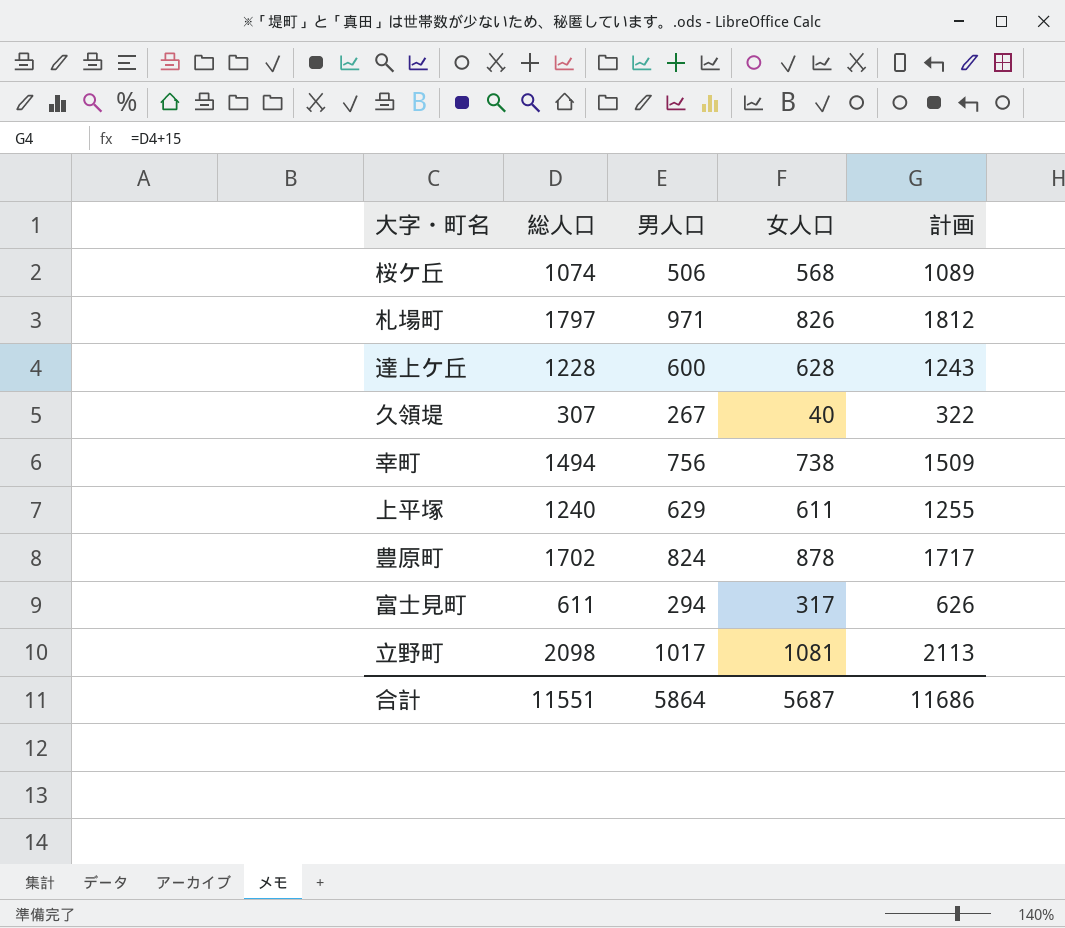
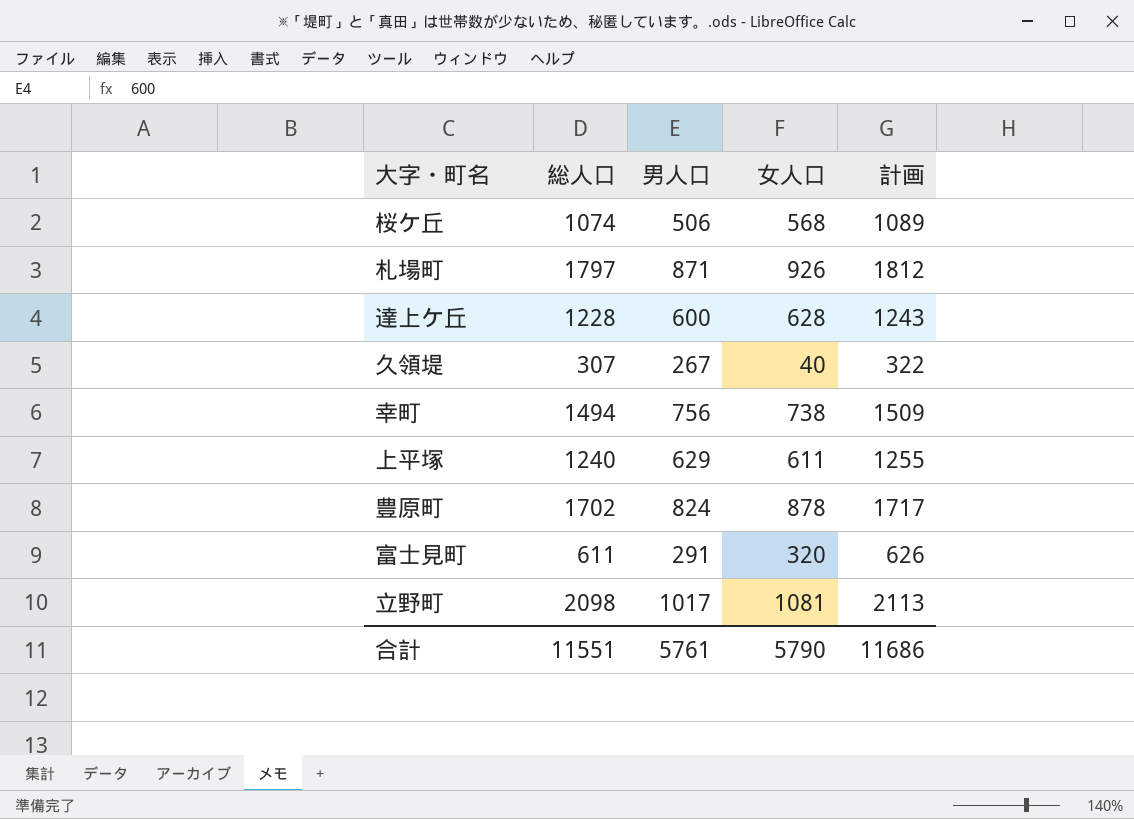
札場町 | 男人口: 971 -> 871
札場町 | 女人口: 826 -> 926
富士見町 | 男人口: 294 -> 291
富士見町 | 女人口: 317 -> 320
合計 | 男人口: 5864 -> 5761
合計 | 女人口: 5687 -> 5790

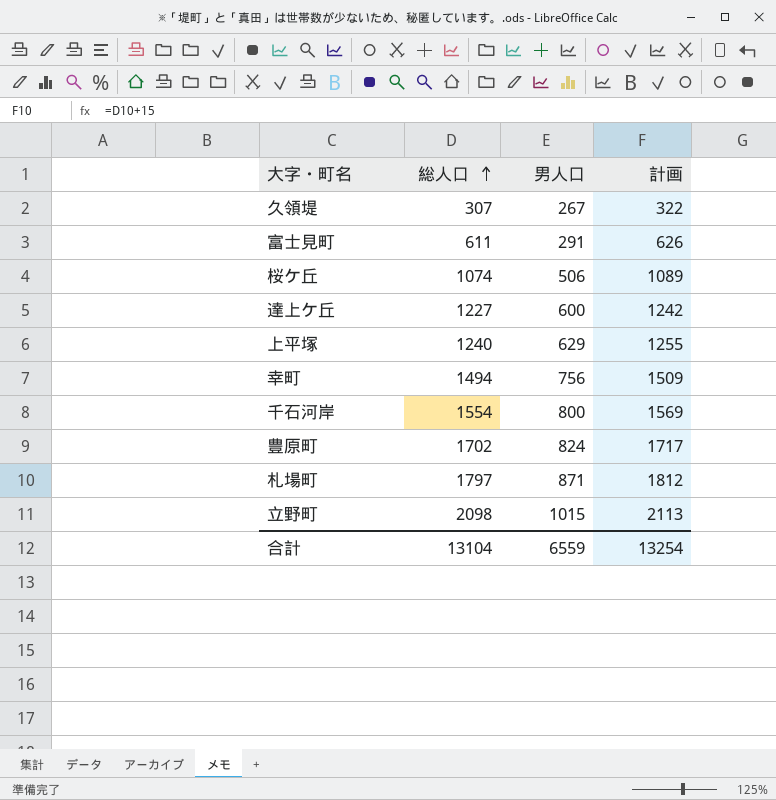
row order: none -> 総人口 ascending
column 女人口 | formula: [総人口] - [男人口] -> none
達上ケ丘 | 総人口: 1228 -> 1227
達上ケ丘 | 計画: 1243 -> 1242
row 千石河岸: none -> 1554 | 800 | 1569
立野町 | 男人口: 1017 -> 1015
合計 | 総人口: 11551 -> 13104
合計 | 男人口: 5761 -> 6559
合計 | 計画: 11686 -> 13254

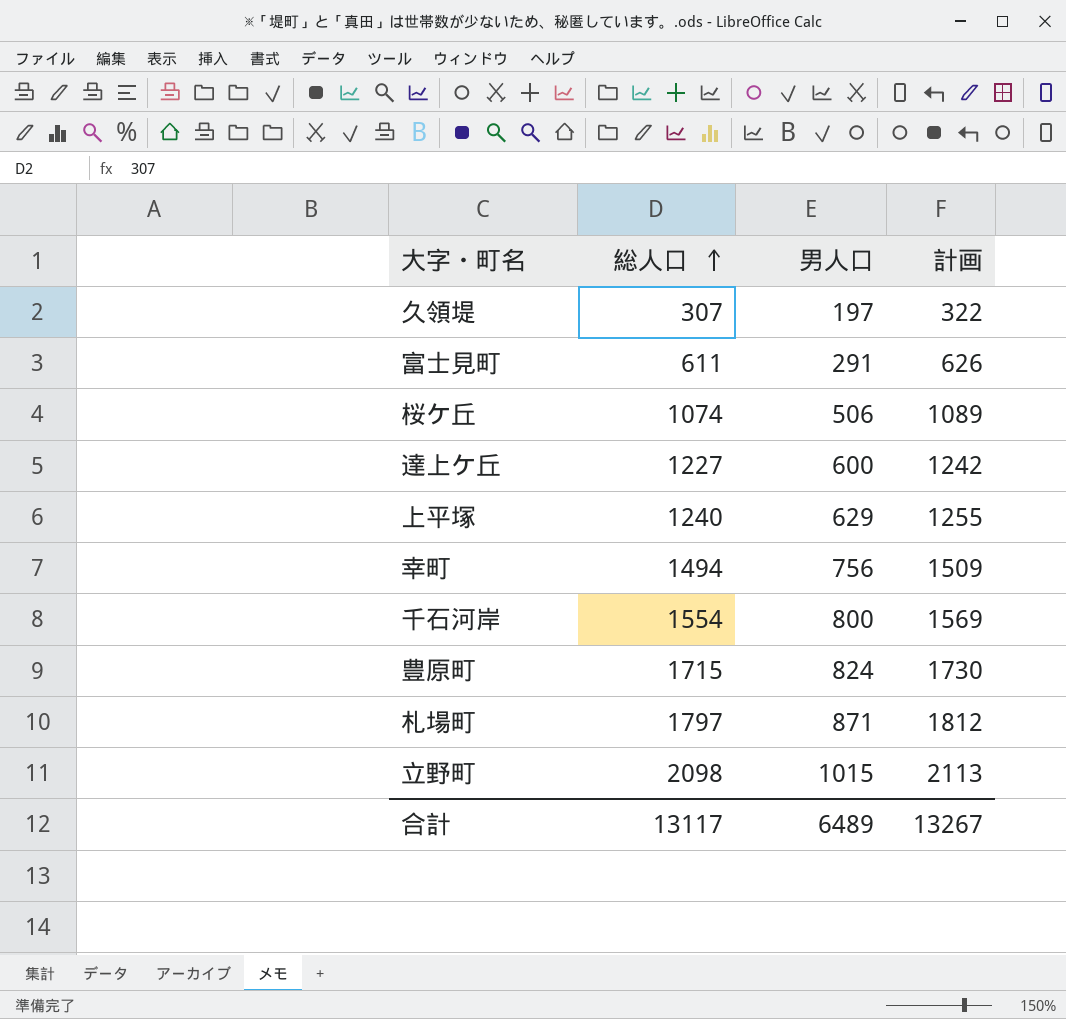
久領堤 | 男人口: 267 -> 197
豊原町 | 総人口: 1702 -> 1715
豊原町 | 計画: 1717 -> 1730
合計 | 総人口: 13104 -> 13117
合計 | 男人口: 6559 -> 6489
合計 | 計画: 13254 -> 13267

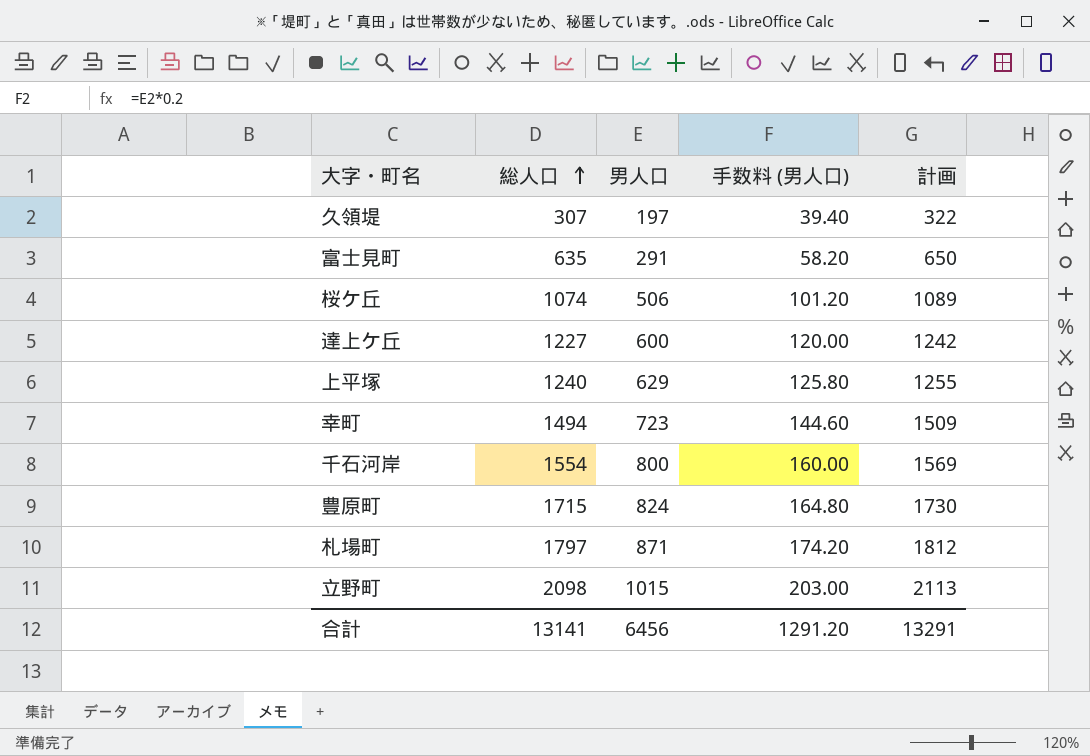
column 手数料 (男人口) | formula: none -> [男人口] * 0.2
富士見町 | 総人口: 611 -> 635
富士見町 | 計画: 626 -> 650
幸町 | 男人口: 756 -> 723
合計 | 総人口: 13117 -> 13141
合計 | 男人口: 6489 -> 6456
合計 | 計画: 13267 -> 13291

